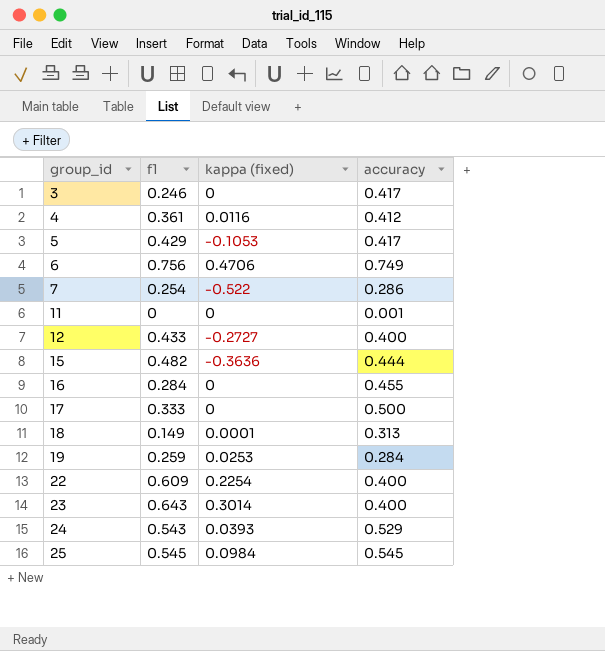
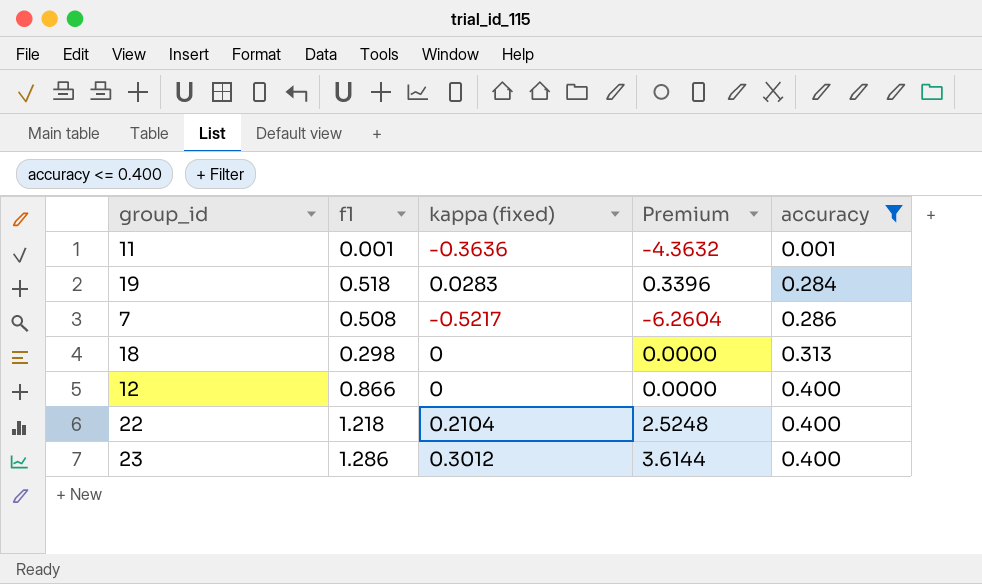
filter: none -> accuracy <= 0.400
row order: group_id ascending -> accuracy ascending
column Premium | formula: none -> [kappa (fixed)] * 12
11 | f1: 0 -> 0.001
11 | kappa (fixed): 0 -> -0.3636
19 | f1: 0.259 -> 0.518
19 | kappa (fixed): 0.0253 -> 0.0283
7 | f1: 0.254 -> 0.508
7 | kappa (fixed): -0.522 -> -0.5217
18 | f1: 0.149 -> 0.298
18 | kappa (fixed): 0.0001 -> 0
12 | f1: 0.433 -> 0.866
12 | kappa (fixed): -0.2727 -> 0
22 | f1: 0.609 -> 1.218
22 | kappa (fixed): 0.2254 -> 0.2104
23 | f1: 0.643 -> 1.286
23 | kappa (fixed): 0.3014 -> 0.3012

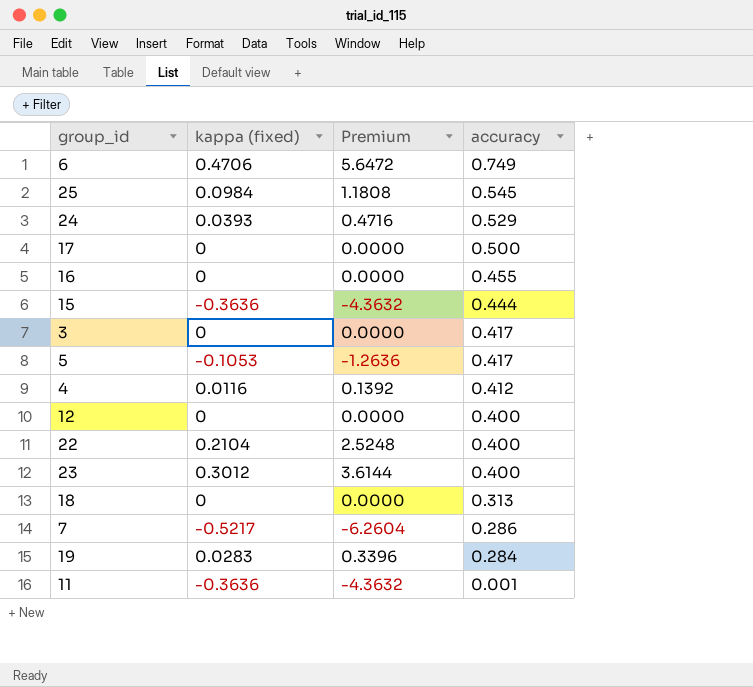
filter: accuracy <= 0.400 -> none
row order: accuracy ascending -> accuracy descending
column f1 | position: 2 -> none

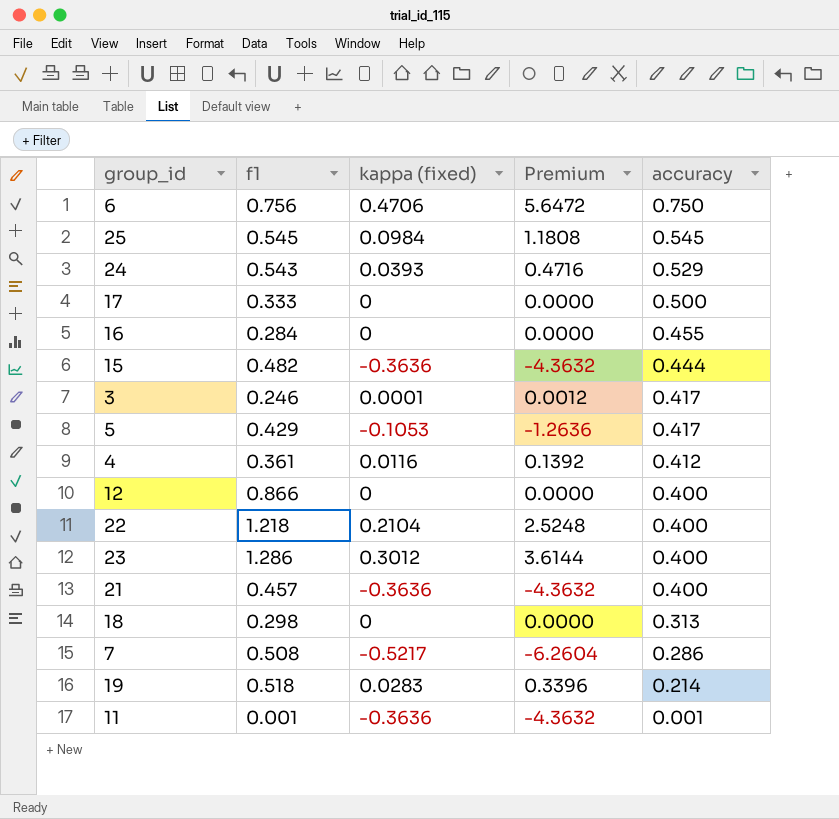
column f1 | position: none -> 2
6 | accuracy: 0.749 -> 0.750
3 | kappa (fixed): 0 -> 0.0001
3 | Premium: 0.0000 -> 0.0012
row 21: none -> 0.457 | -0.3636 | -4.3632 | 0.400
19 | accuracy: 0.284 -> 0.214

